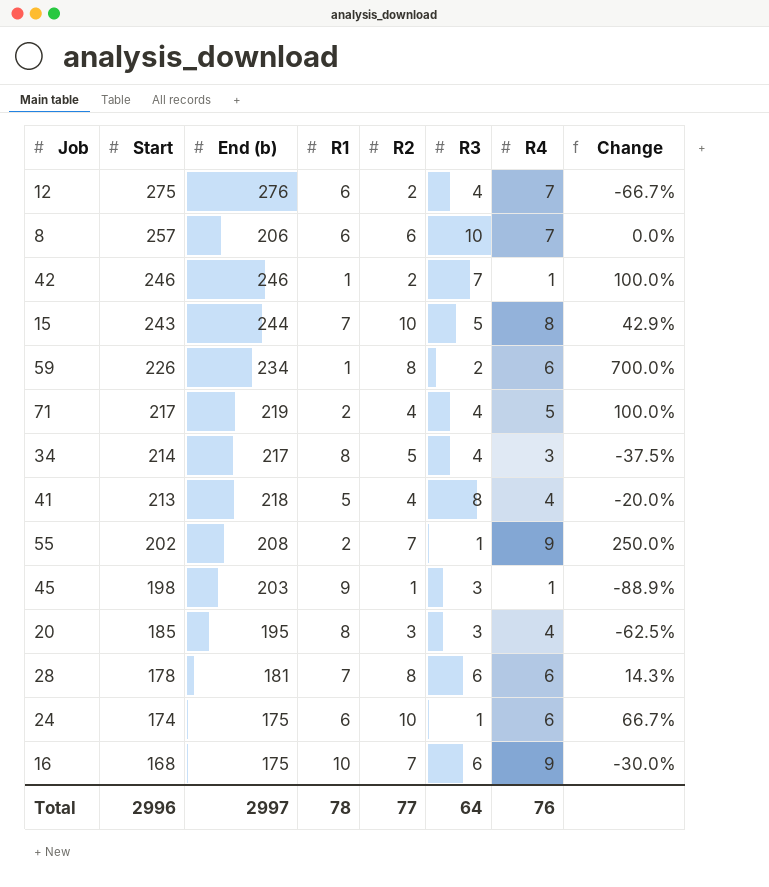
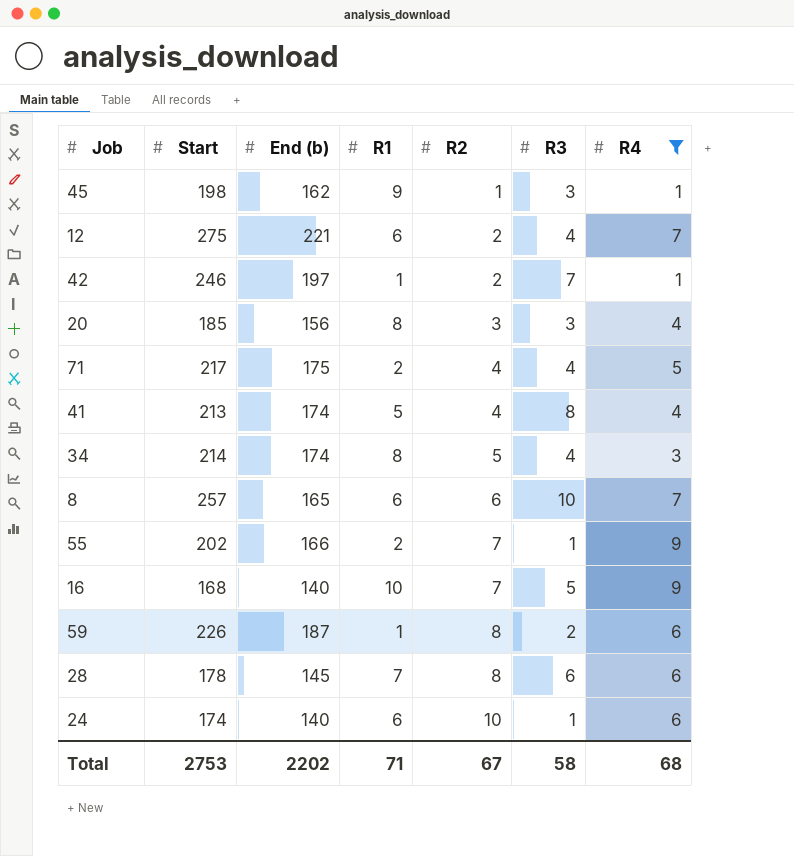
filter: none -> R4 != 8
row order: Start descending -> R2 ascending
column Change | formula: ([R2] - [R1]) / [R1] -> none
45 | End (b): 203 -> 162
12 | End (b): 276 -> 221
42 | End (b): 246 -> 197
20 | End (b): 195 -> 156
71 | End (b): 219 -> 175
41 | End (b): 218 -> 174
34 | End (b): 217 -> 174
8 | End (b): 206 -> 165
55 | End (b): 208 -> 166
16 | End (b): 175 -> 140
16 | R3: 6 -> 5
59 | End (b): 234 -> 187
28 | End (b): 181 -> 145
24 | End (b): 175 -> 140
Total | Start: 2996 -> 2753
Total | End (b): 2997 -> 2202
Total | R1: 78 -> 71
Total | R2: 77 -> 67
Total | R3: 64 -> 58
Total | R4: 76 -> 68

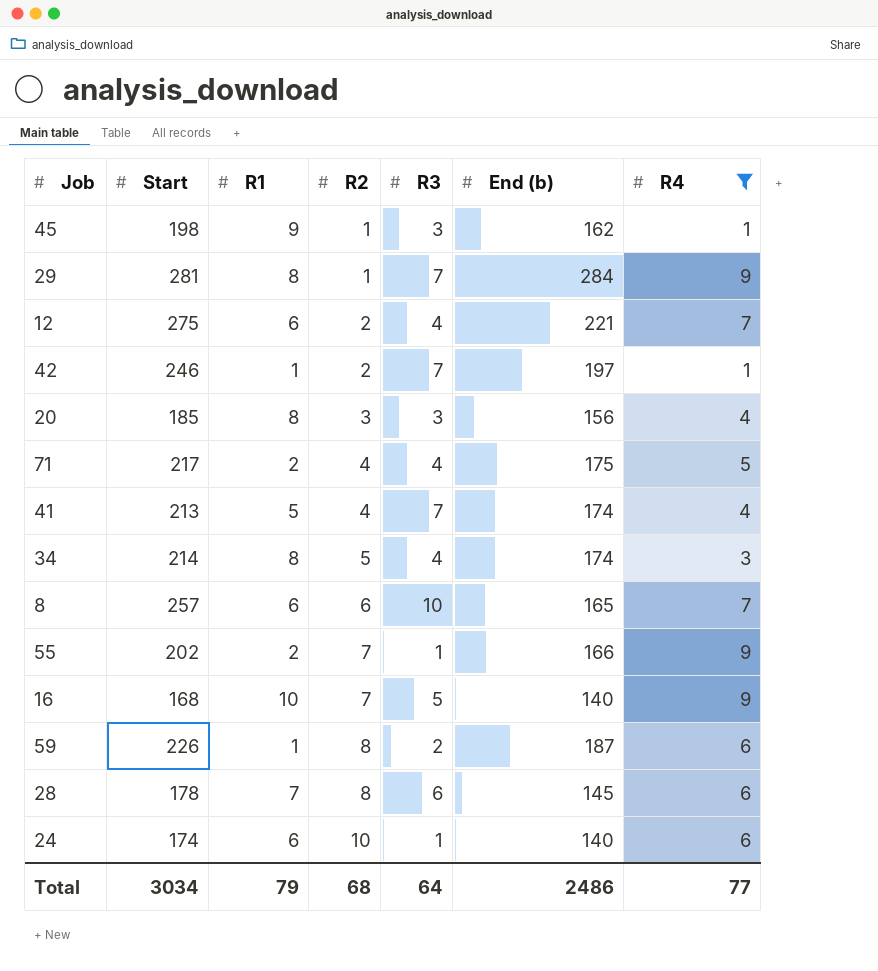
column End (b) | position: 3 -> 6
row 29: none -> 281 | 8 | 1 | 7 | 284 | 9
41 | R3: 8 -> 7
Total | Start: 2753 -> 3034
Total | R1: 71 -> 79
Total | R2: 67 -> 68
Total | R3: 58 -> 64
Total | End (b): 2202 -> 2486
Total | R4: 68 -> 77

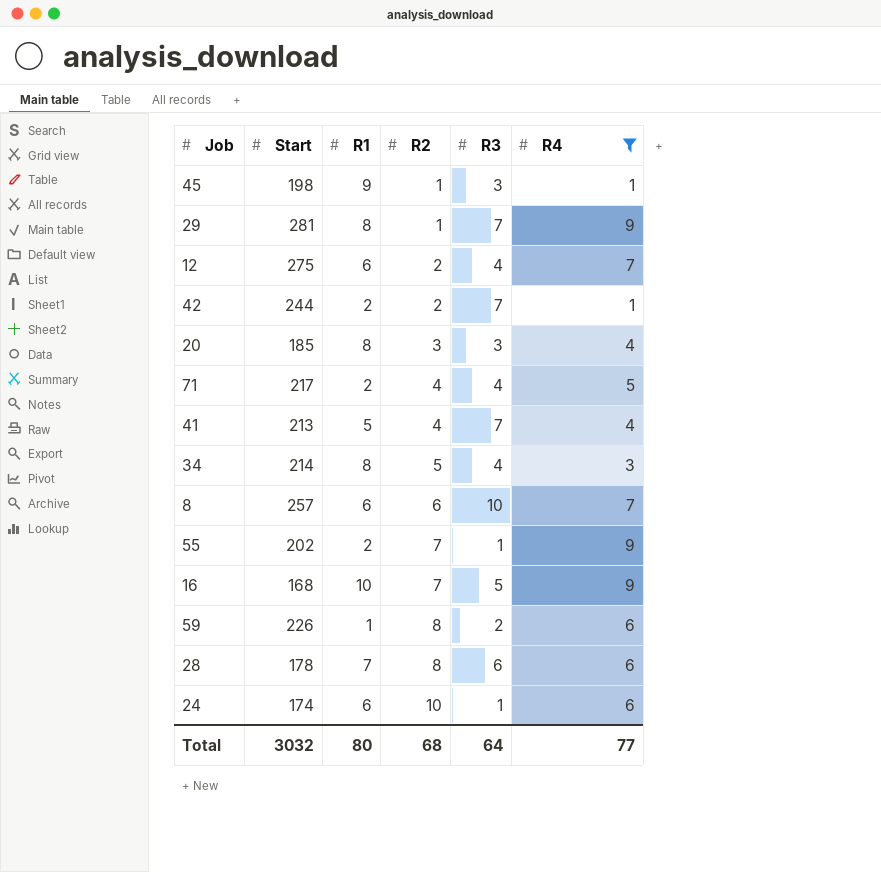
column End (b) | position: 6 -> none
42 | Start: 246 -> 244
42 | R1: 1 -> 2
Total | Start: 3034 -> 3032
Total | R1: 79 -> 80

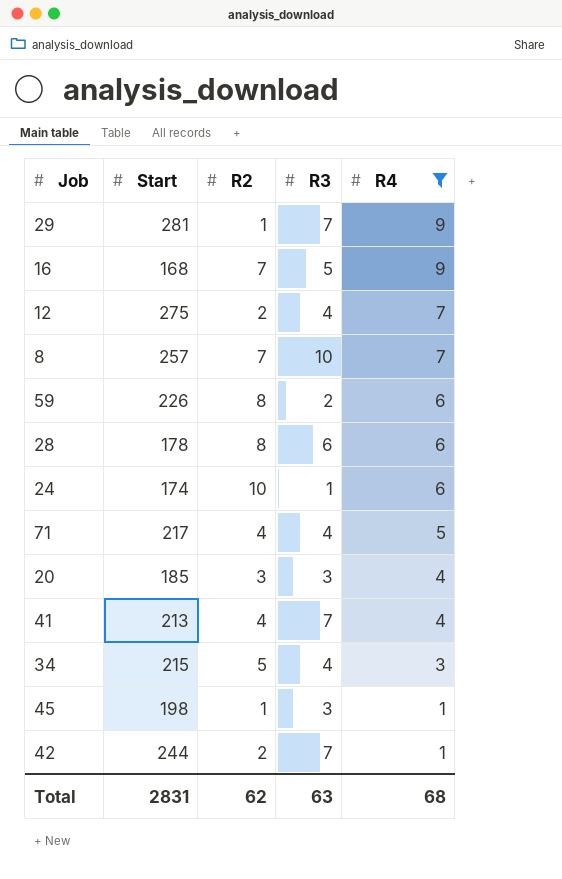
row order: R2 ascending -> R4 descending
column R1 | position: 3 -> none
row 55: 202 | 2 | 7 | 1 | 9 -> none
8 | R2: 6 -> 7
34 | Start: 214 -> 215
Total | Start: 3032 -> 2831
Total | R2: 68 -> 62
Total | R3: 64 -> 63
Total | R4: 77 -> 68

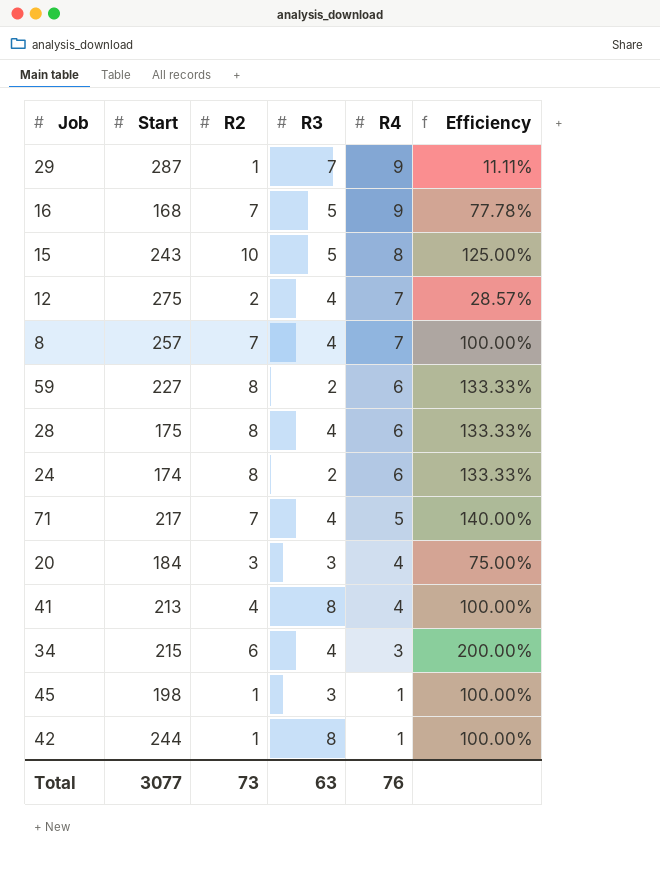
filter: R4 != 8 -> none
column Efficiency | formula: none -> [R2] / [R4]
29 | Start: 281 -> 287
8 | R3: 10 -> 4
59 | Start: 226 -> 227
28 | Start: 178 -> 175
28 | R3: 6 -> 4
24 | R2: 10 -> 8
24 | R3: 1 -> 2
71 | R2: 4 -> 7
20 | Start: 185 -> 184
41 | R3: 7 -> 8
34 | R2: 5 -> 6
42 | R2: 2 -> 1
42 | R3: 7 -> 8
Total | Start: 2831 -> 3077
Total | R2: 62 -> 73
Total | R4: 68 -> 76

